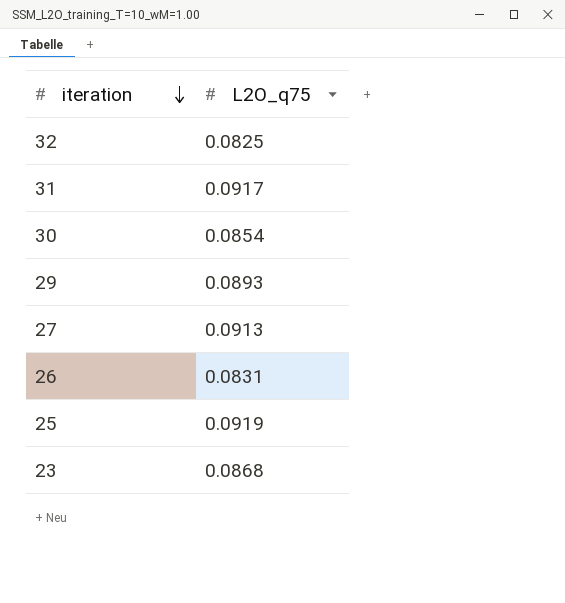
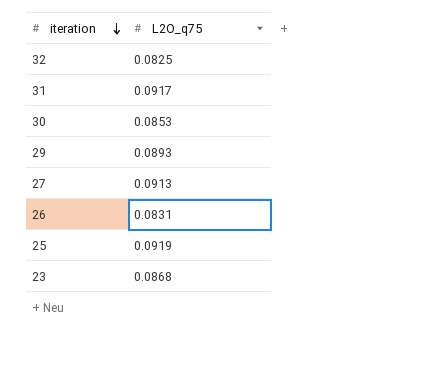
30 | L2O_q75: 0.0854 -> 0.0853

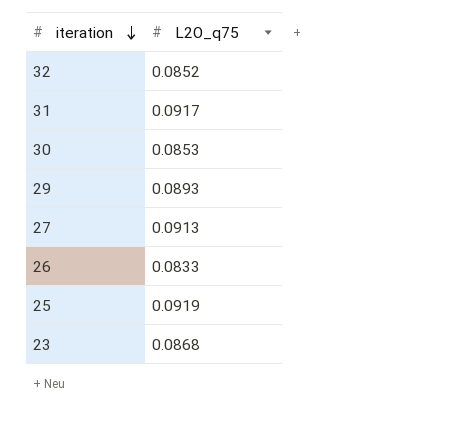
32 | L2O_q75: 0.0825 -> 0.0852
26 | L2O_q75: 0.0831 -> 0.0833

